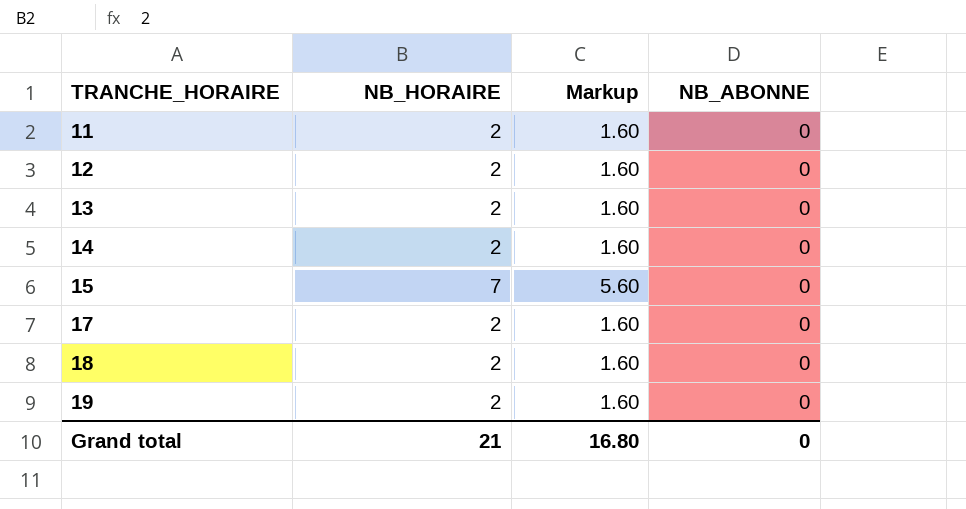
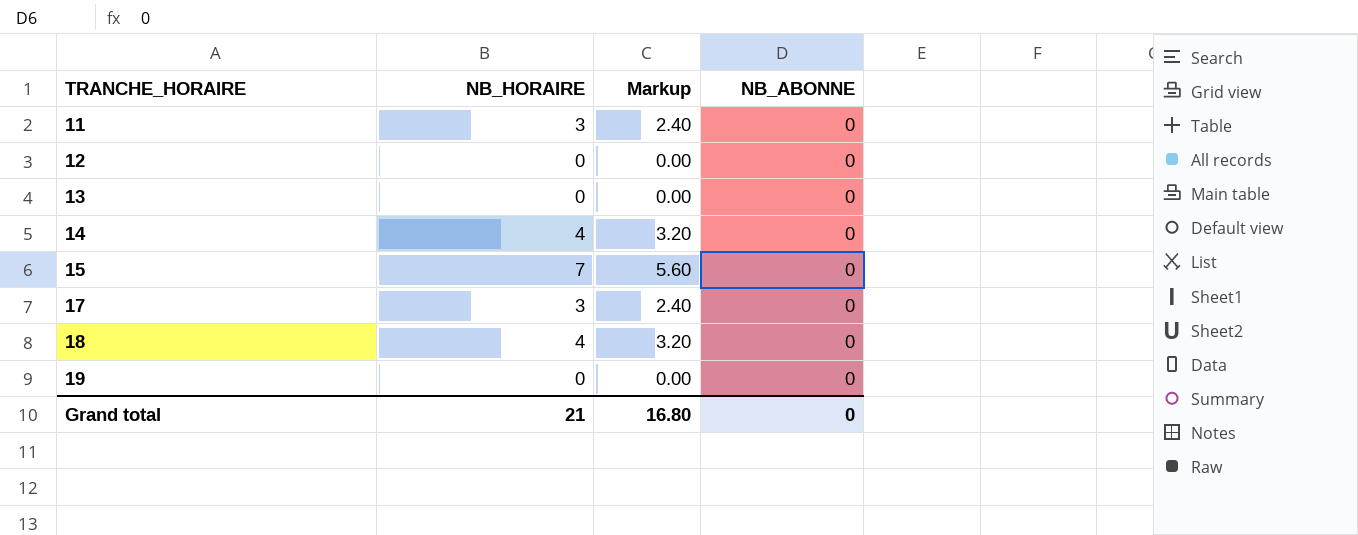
11 | NB_HORAIRE: 2 -> 3
11 | Markup: 1.60 -> 2.40
12 | NB_HORAIRE: 2 -> 0
12 | Markup: 1.60 -> 0.00
13 | NB_HORAIRE: 2 -> 0
13 | Markup: 1.60 -> 0.00
14 | NB_HORAIRE: 2 -> 4
14 | Markup: 1.60 -> 3.20
17 | NB_HORAIRE: 2 -> 3
17 | Markup: 1.60 -> 2.40
18 | NB_HORAIRE: 2 -> 4
18 | Markup: 1.60 -> 3.20
19 | NB_HORAIRE: 2 -> 0
19 | Markup: 1.60 -> 0.00

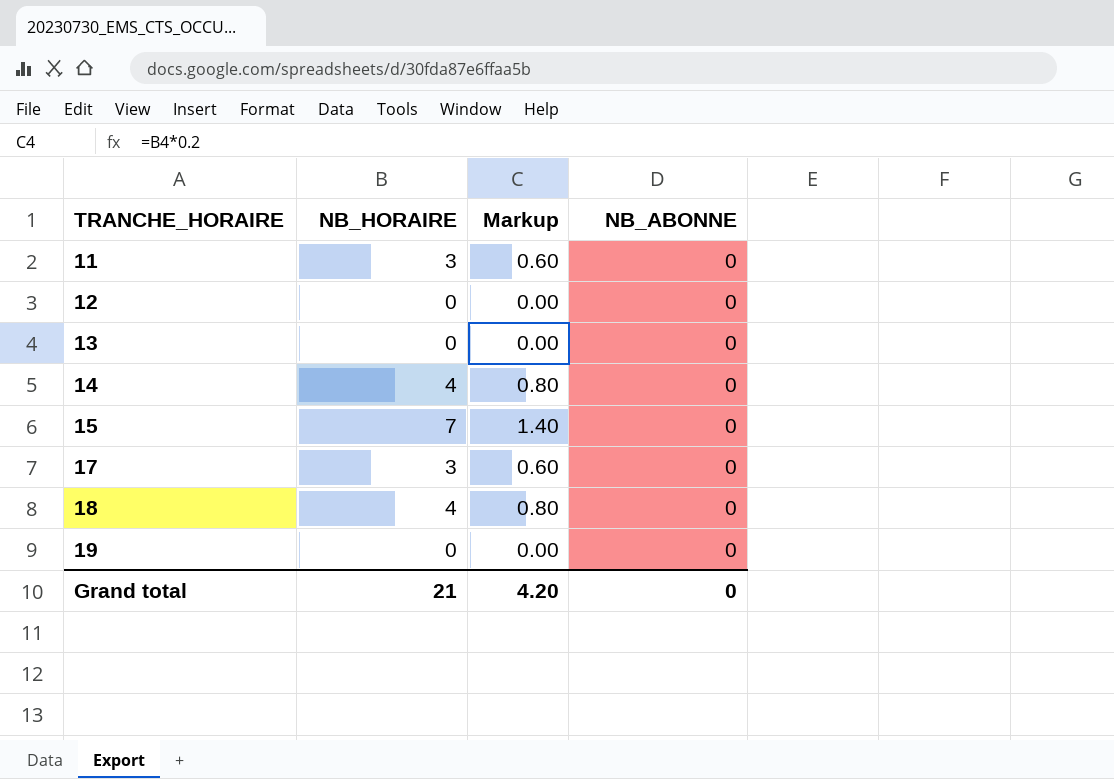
column Markup | formula: [NB_HORAIRE] * 0.8 -> [NB_HORAIRE] * 0.2
Grand total | Markup: 16.80 -> 4.20

